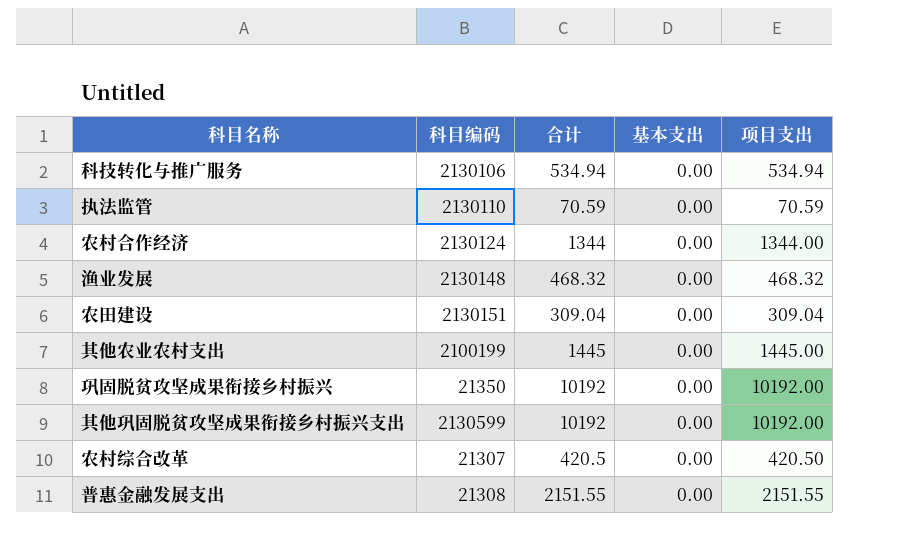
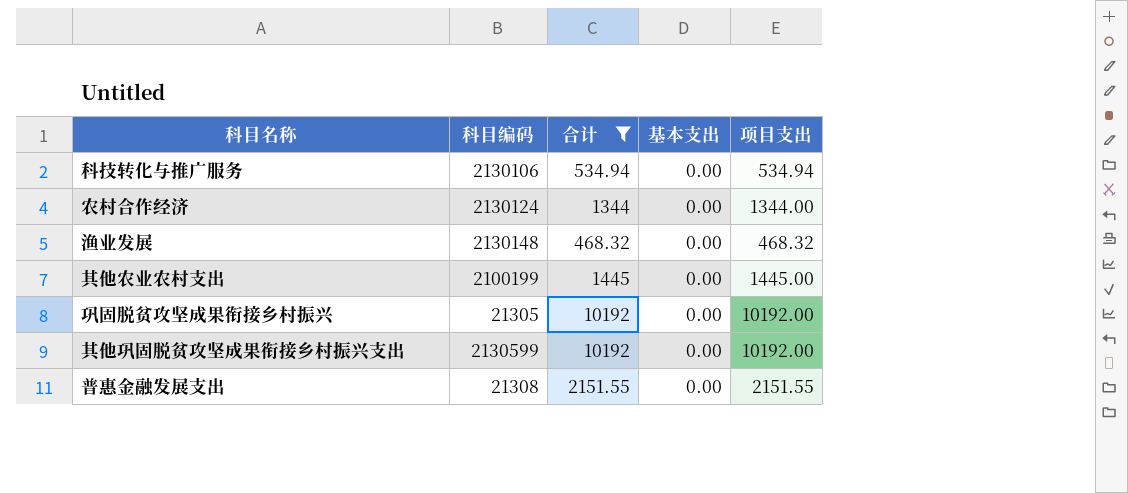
filter: none -> 合计 >= 468.32
巩固脱贫攻坚成果衔接乡村振兴 | 科目编码: 21350 -> 21305

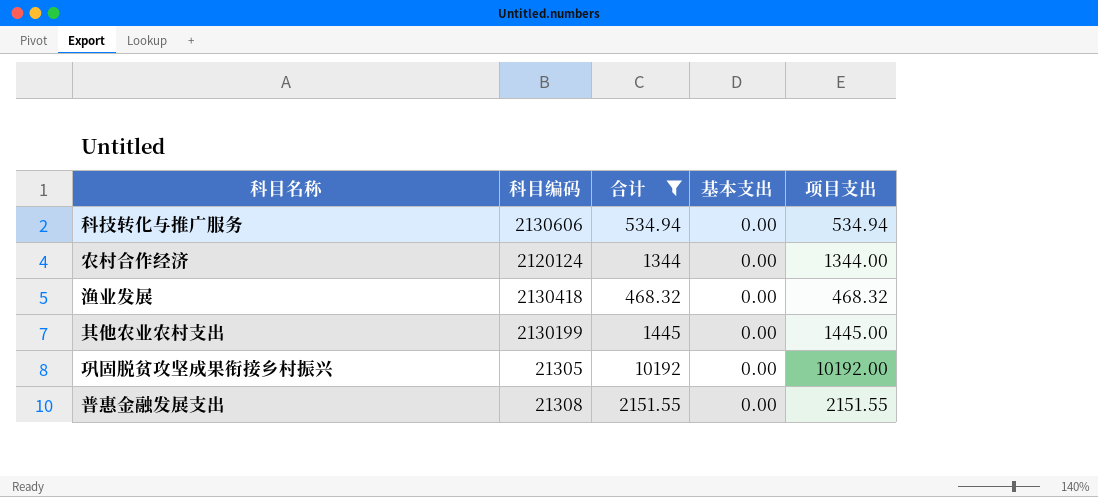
row 其他巩固脱贫攻坚成果衔接乡村振兴支出: 2130599 | 10192 | 0.00 | 10192.00 -> none
科技转化与推广服务 | 科目编码: 2130106 -> 2130606
农村合作经济 | 科目编码: 2130124 -> 2120124
渔业发展 | 科目编码: 2130148 -> 2130418
其他农业农村支出 | 科目编码: 2100199 -> 2130199

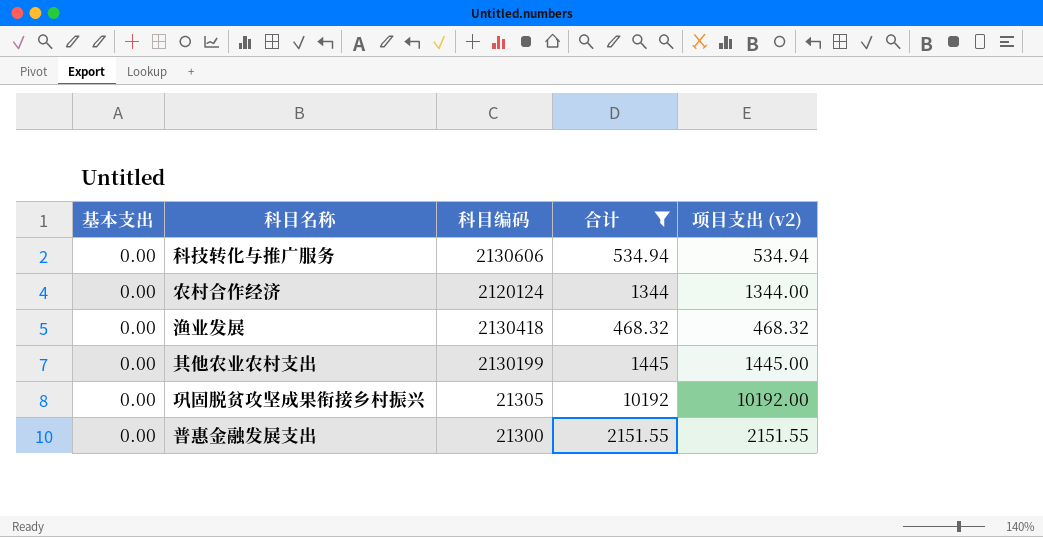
column 基本支出 | position: 4 -> 1
column name: 项目支出 -> 项目支出 (v2)
普惠金融发展支出 | 科目编码: 21308 -> 21300

